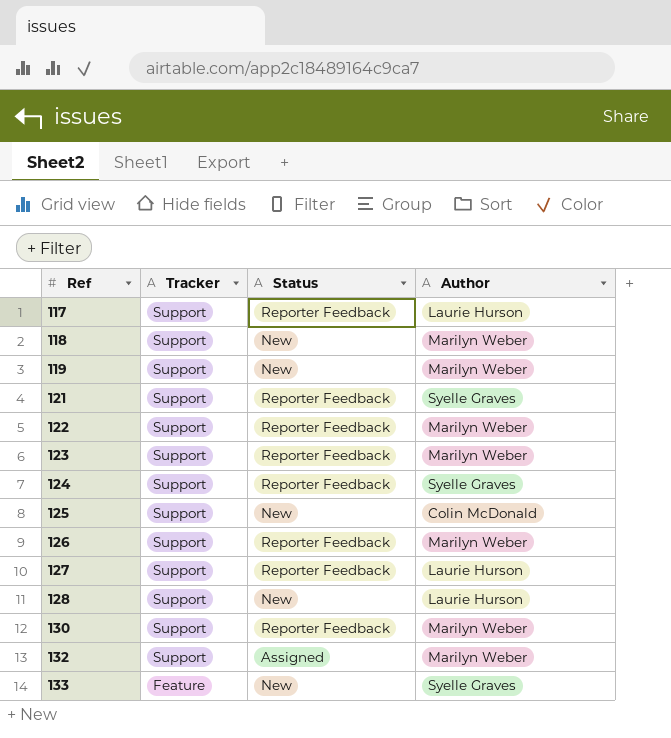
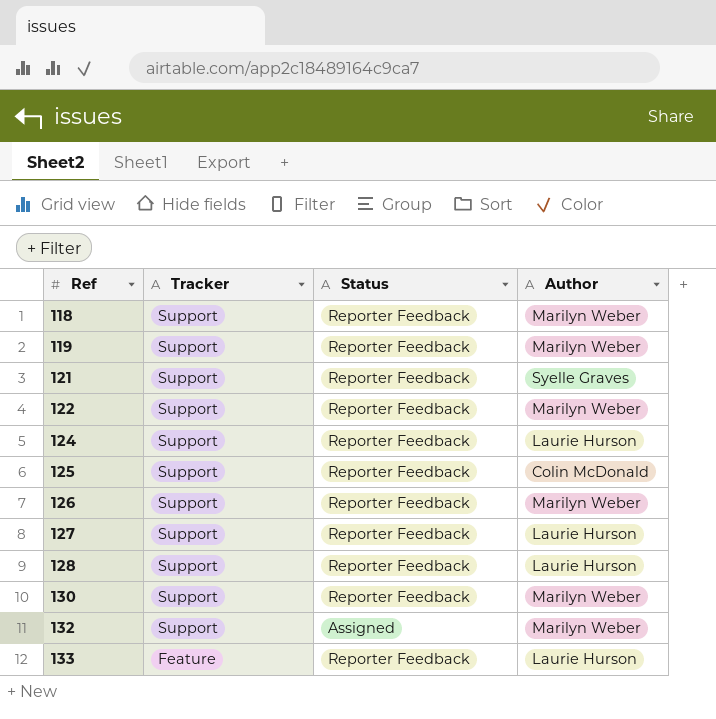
row 117: Support | Reporter Feedback | Laurie Hurson -> none
row 123: Support | Reporter Feedback | Marilyn Weber -> none
118 | Status: New -> Reporter Feedback
119 | Status: New -> Reporter Feedback
124 | Author: Syelle Graves -> Laurie Hurson
125 | Status: New -> Reporter Feedback
128 | Status: New -> Reporter Feedback
133 | Status: New -> Reporter Feedback
133 | Author: Syelle Graves -> Laurie Hurson

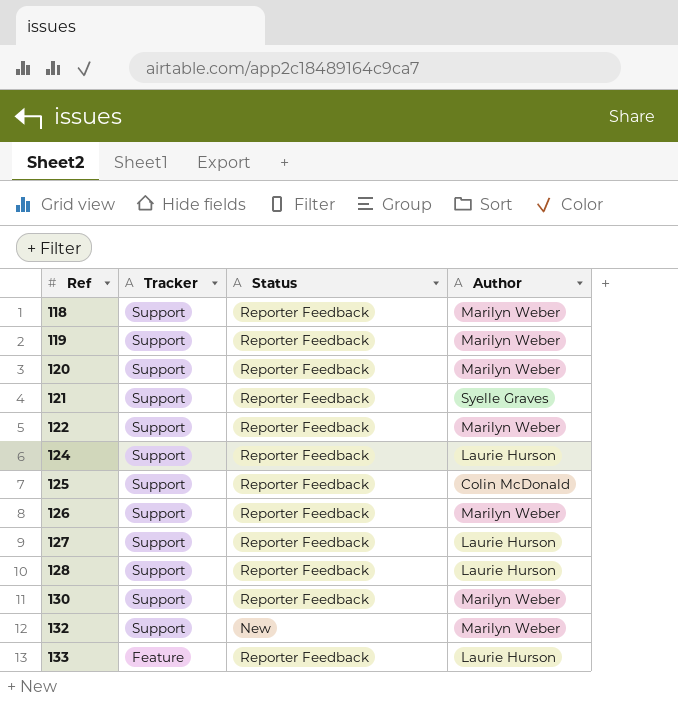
row 120: none -> Support | Reporter Feedback | Marilyn Weber
132 | Status: Assigned -> New

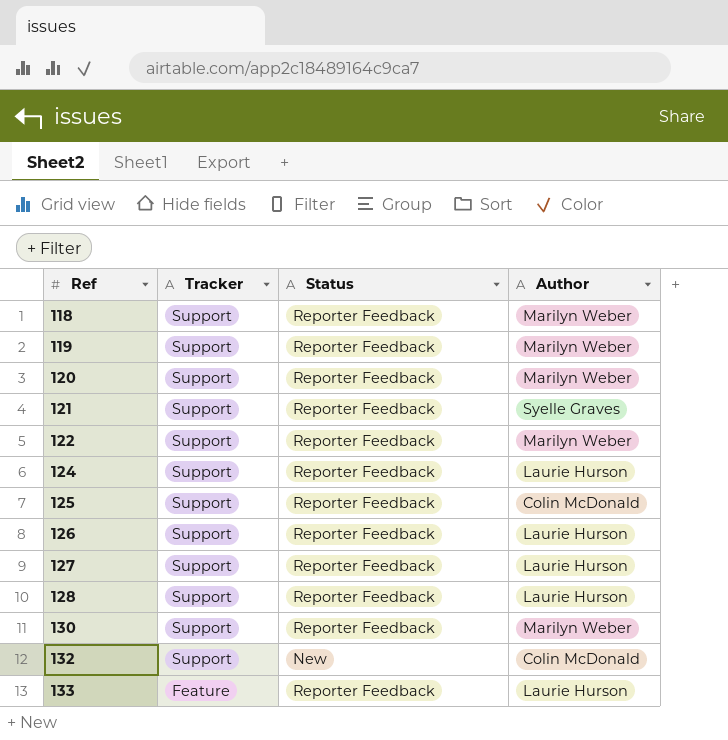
126 | Author: Marilyn Weber -> Laurie Hurson
132 | Author: Marilyn Weber -> Colin McDonald

